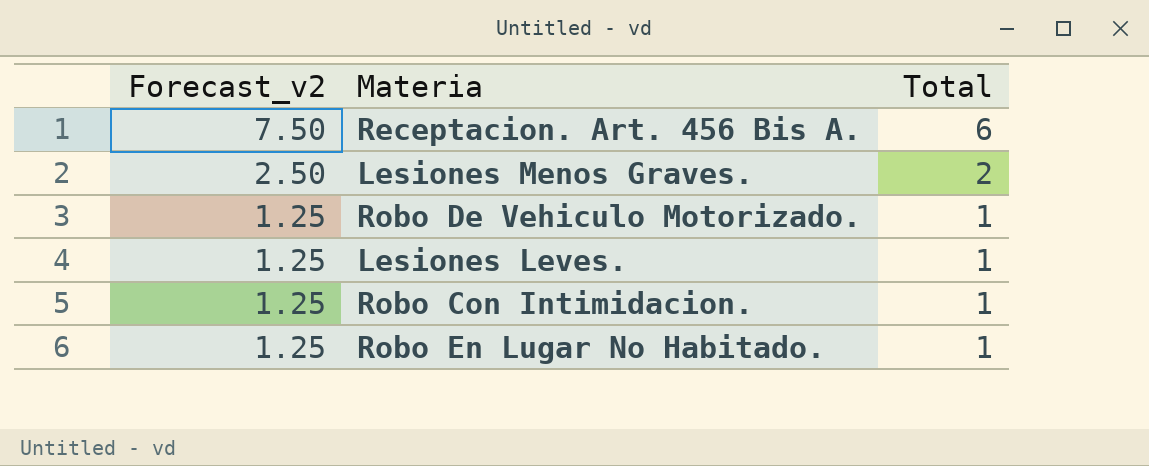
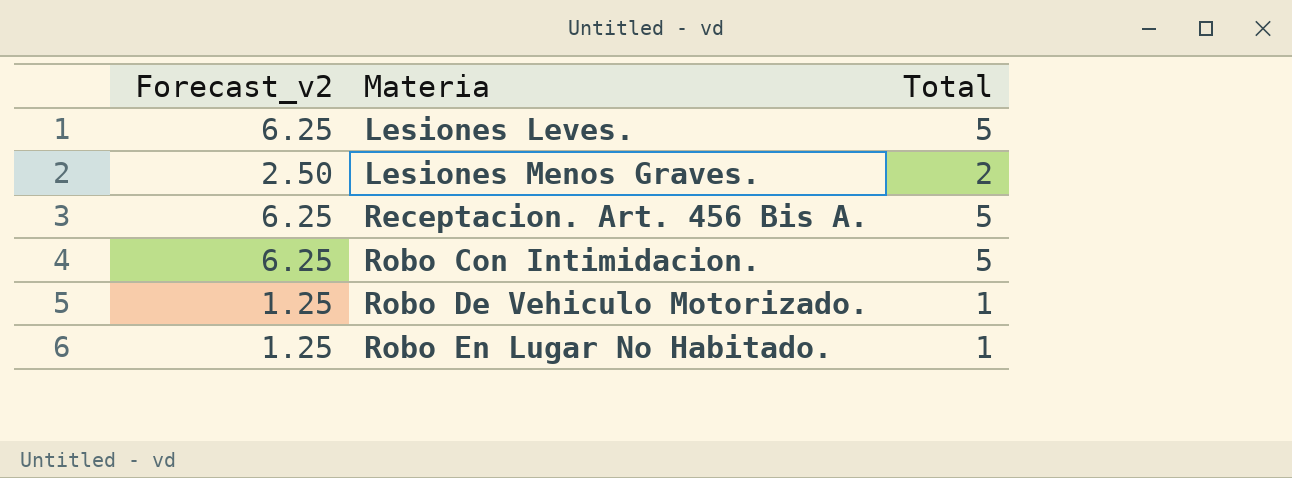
row order: Forecast_v2 descending -> Materia ascending
Lesiones Leves. | Forecast_v2: 1.25 -> 6.25
Lesiones Leves. | Total: 1 -> 5
Receptacion. Art. 456 Bis A. | Forecast_v2: 7.50 -> 6.25
Receptacion. Art. 456 Bis A. | Total: 6 -> 5
Robo Con Intimidacion. | Forecast_v2: 1.25 -> 6.25
Robo Con Intimidacion. | Total: 1 -> 5

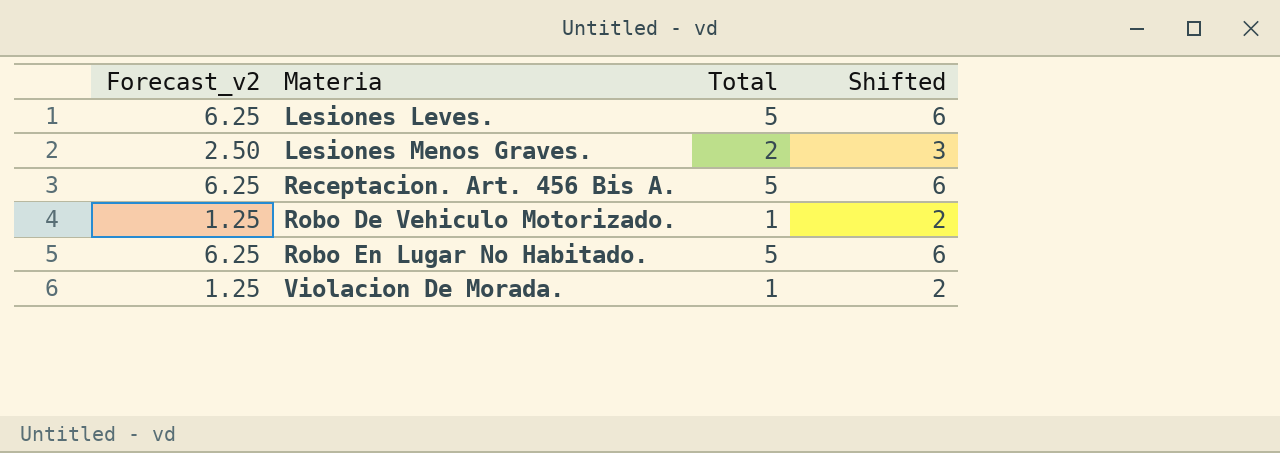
column Shifted | formula: none -> [Total] + 1
row Robo Con Intimidacion.: 6.25 | 5 -> none
Robo En Lugar No Habitado. | Forecast_v2: 1.25 -> 6.25
Robo En Lugar No Habitado. | Total: 1 -> 5
row Violacion De Morada.: none -> 1.25 | 1 | 2

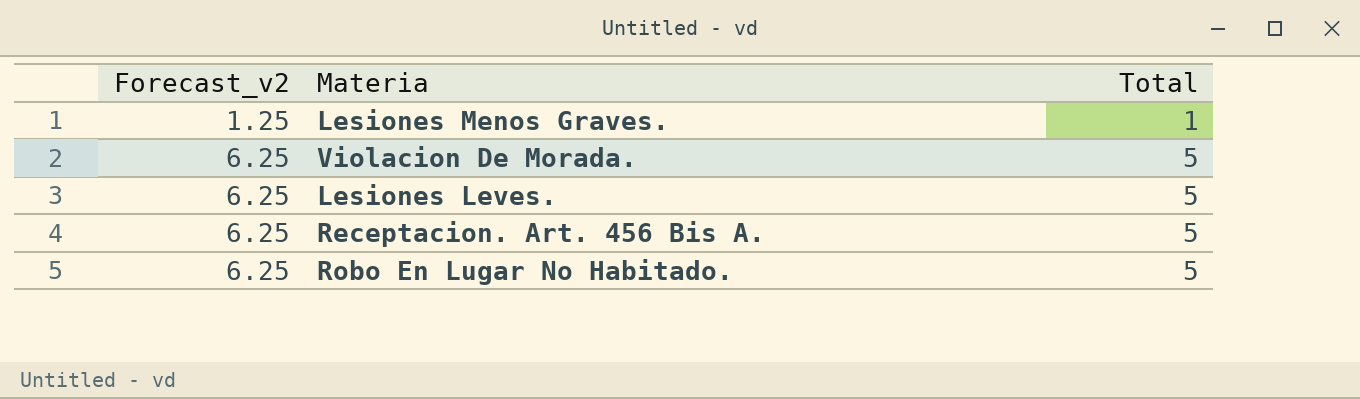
row order: Materia ascending -> Forecast_v2 ascending
column Shifted | formula: [Total] + 1 -> none
row Robo De Vehiculo Motorizado.: 1.25 | 1 | 2 -> none
Lesiones Menos Graves. | Forecast_v2: 2.50 -> 1.25
Lesiones Menos Graves. | Total: 2 -> 1
Violacion De Morada. | Forecast_v2: 1.25 -> 6.25
Violacion De Morada. | Total: 1 -> 5

